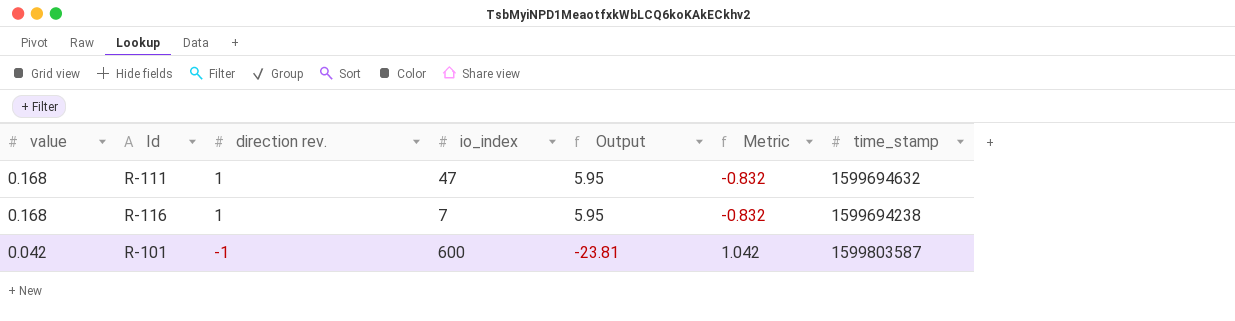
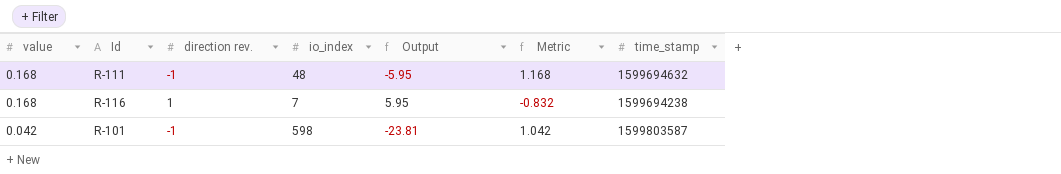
R-111 | direction rev.: 1 -> -1
R-111 | io_index: 47 -> 48
R-111 | Output: 5.95 -> -5.95
R-111 | Metric: -0.832 -> 1.168
R-101 | io_index: 600 -> 598

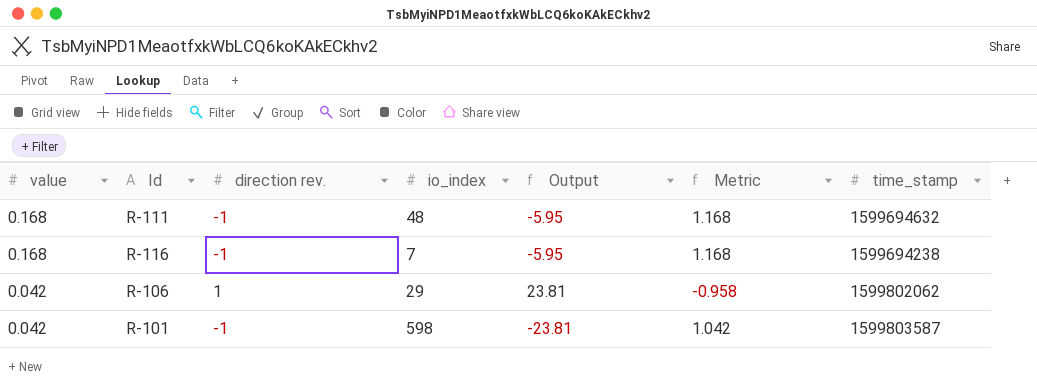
R-116 | direction rev.: 1 -> -1
R-116 | Output: 5.95 -> -5.95
R-116 | Metric: -0.832 -> 1.168
row R-106: none -> 0.042 | 1 | 29 | 23.81 | -0.958 | 1599802062

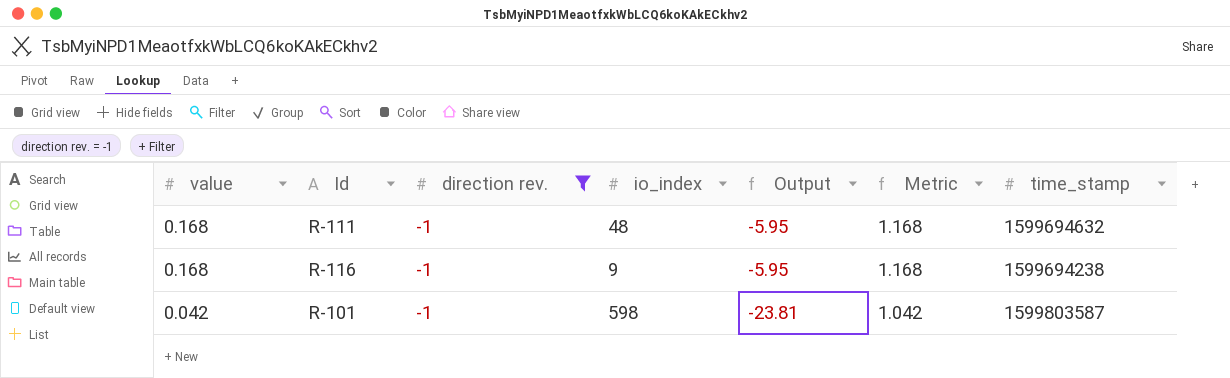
filter: none -> direction rev. = -1
R-116 | io_index: 7 -> 9

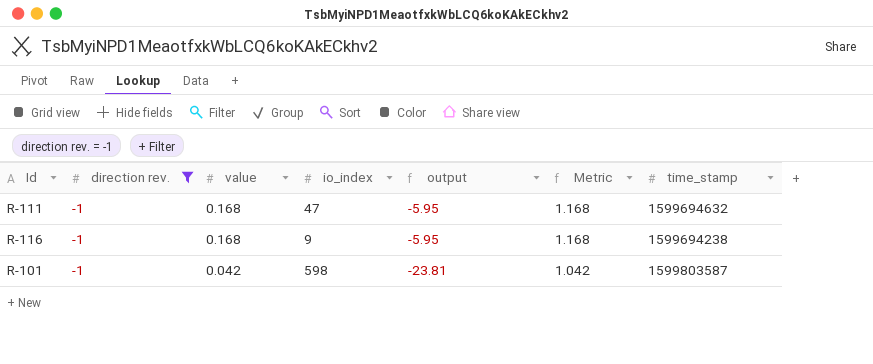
column value | position: 1 -> 3
column name: Output -> output
R-111 | io_index: 48 -> 47

